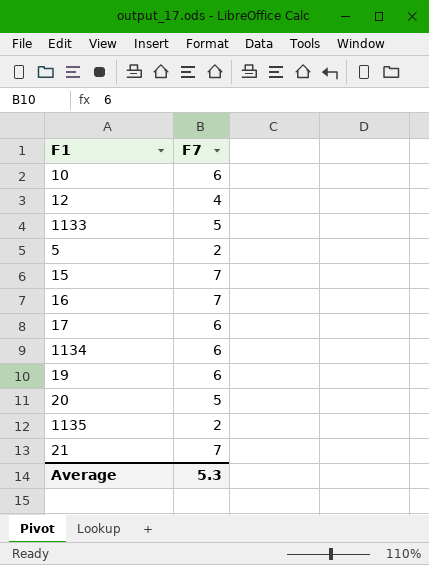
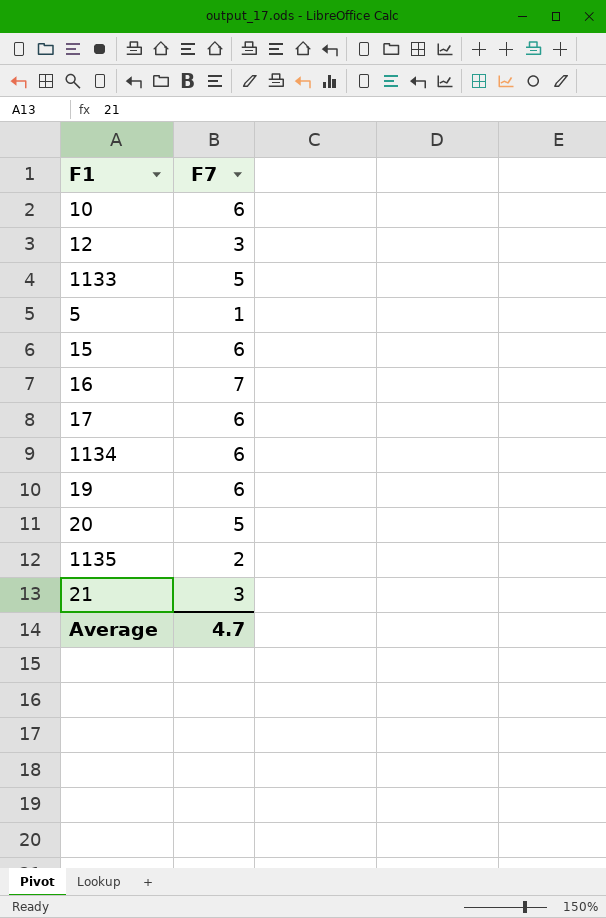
12 | F7: 4 -> 3
5 | F7: 2 -> 1
15 | F7: 7 -> 6
21 | F7: 7 -> 3
Average | F7: 5.3 -> 4.7

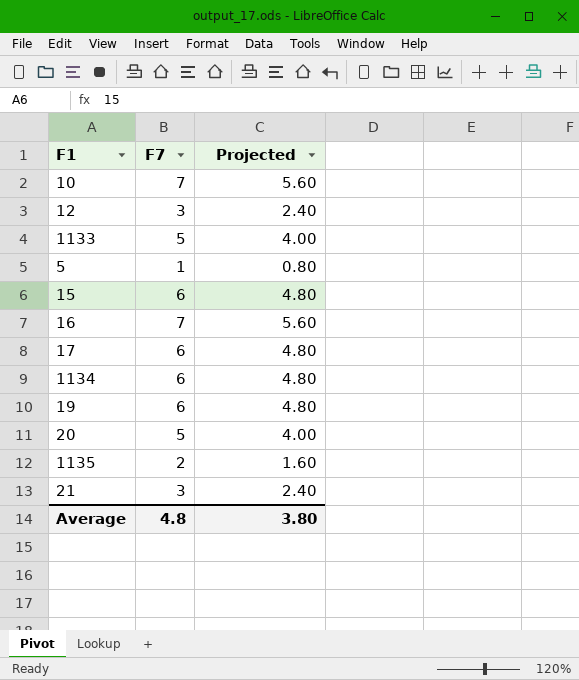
column Projected | formula: none -> [F7] * 0.8
10 | F7: 6 -> 7
Average | F7: 4.7 -> 4.8

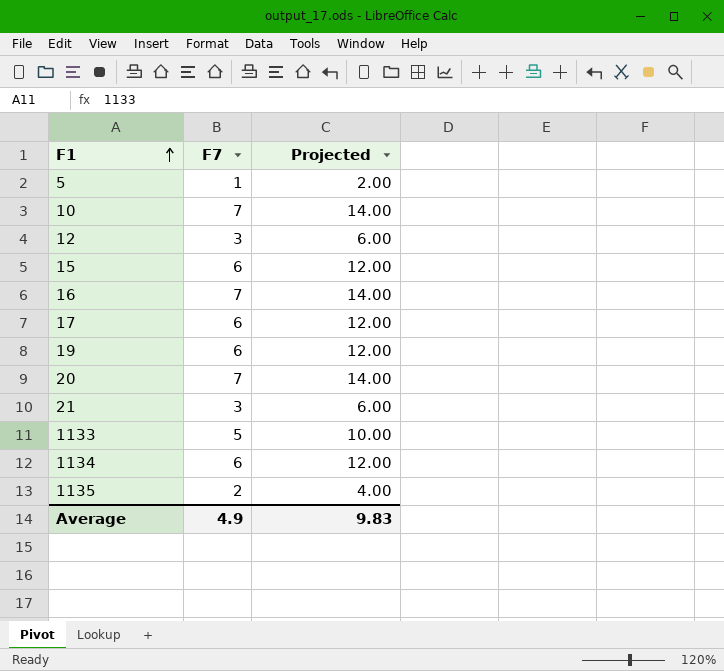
row order: none -> F1 ascending
column Projected | formula: [F7] * 0.8 -> [F7] * 2
20 | F7: 5 -> 7
Average | F7: 4.8 -> 4.9
Average | Projected: 3.80 -> 9.83

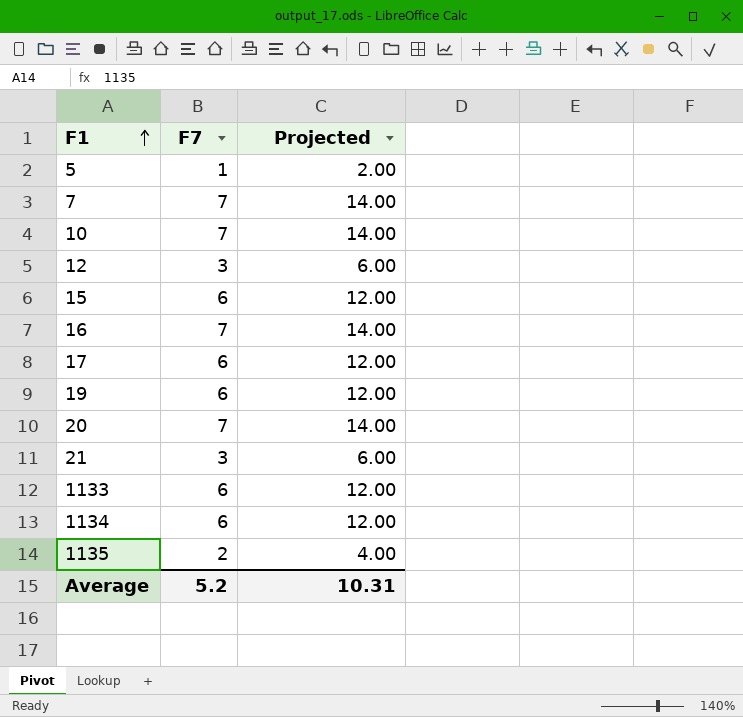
row 7: none -> 7 | 14.00
1133 | F7: 5 -> 6
1133 | Projected: 10.00 -> 12.00
Average | F7: 4.9 -> 5.2
Average | Projected: 9.83 -> 10.31

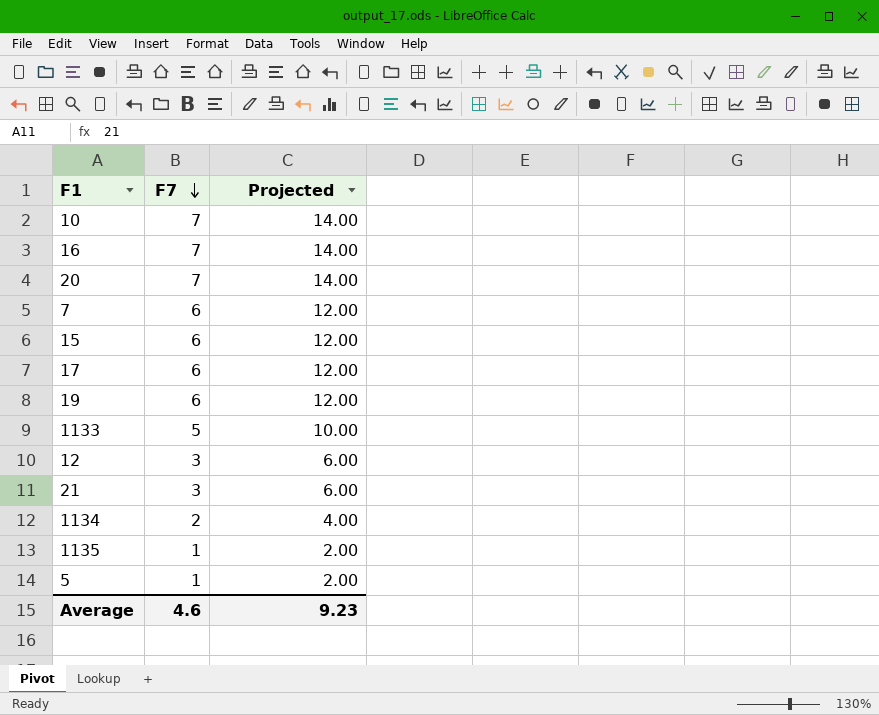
row order: F1 ascending -> F7 descending
7 | F7: 7 -> 6
7 | Projected: 14.00 -> 12.00
1133 | F7: 6 -> 5
1133 | Projected: 12.00 -> 10.00
1134 | F7: 6 -> 2
1134 | Projected: 12.00 -> 4.00
1135 | F7: 2 -> 1
1135 | Projected: 4.00 -> 2.00
Average | F7: 5.2 -> 4.6
Average | Projected: 10.31 -> 9.23

